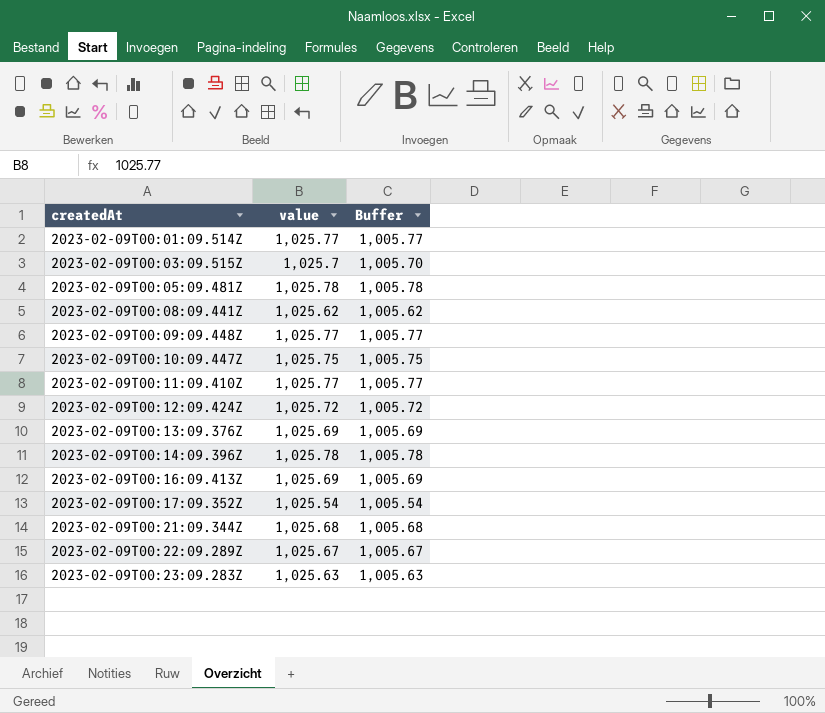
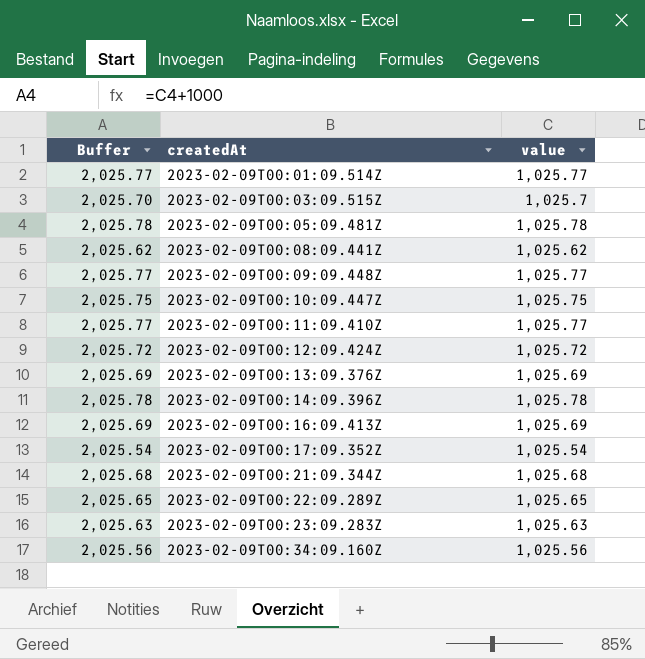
column Buffer | formula: [value] - 20 -> [value] + 1000
column Buffer | position: 3 -> 1
2023-02-09T00:22:09.289Z | value: 1,025.67 -> 1,025.65
row 2023-02-09T00:34:09.160Z: none -> 2,025.56 | 1,025.56

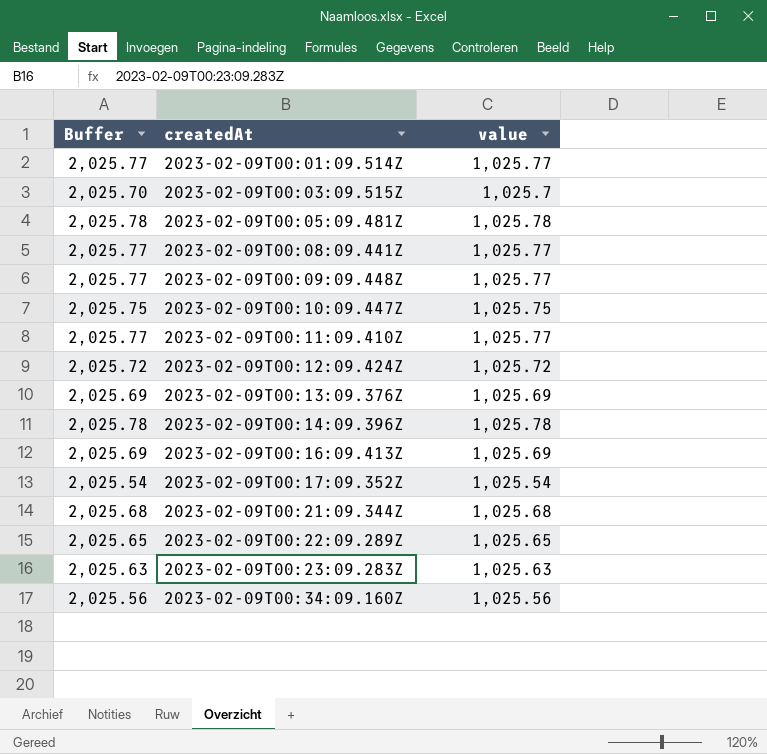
2023-02-09T00:08:09.441Z | Buffer: 2,025.62 -> 2,025.77
2023-02-09T00:08:09.441Z | value: 1,025.62 -> 1,025.77

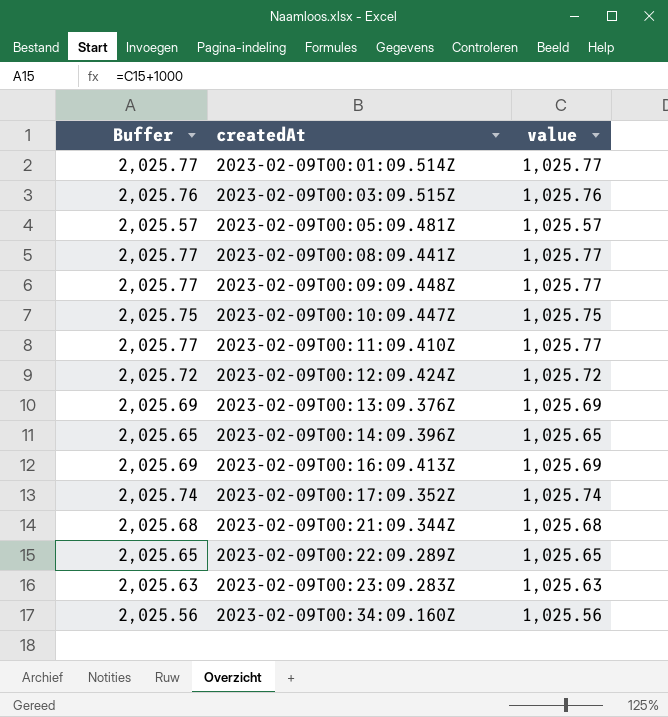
2023-02-09T00:03:09.515Z | Buffer: 2,025.70 -> 2,025.76
2023-02-09T00:03:09.515Z | value: 1,025.7 -> 1,025.76
2023-02-09T00:05:09.481Z | Buffer: 2,025.78 -> 2,025.57
2023-02-09T00:05:09.481Z | value: 1,025.78 -> 1,025.57
2023-02-09T00:14:09.396Z | Buffer: 2,025.78 -> 2,025.65
2023-02-09T00:14:09.396Z | value: 1,025.78 -> 1,025.65
2023-02-09T00:17:09.352Z | Buffer: 2,025.54 -> 2,025.74
2023-02-09T00:17:09.352Z | value: 1,025.54 -> 1,025.74

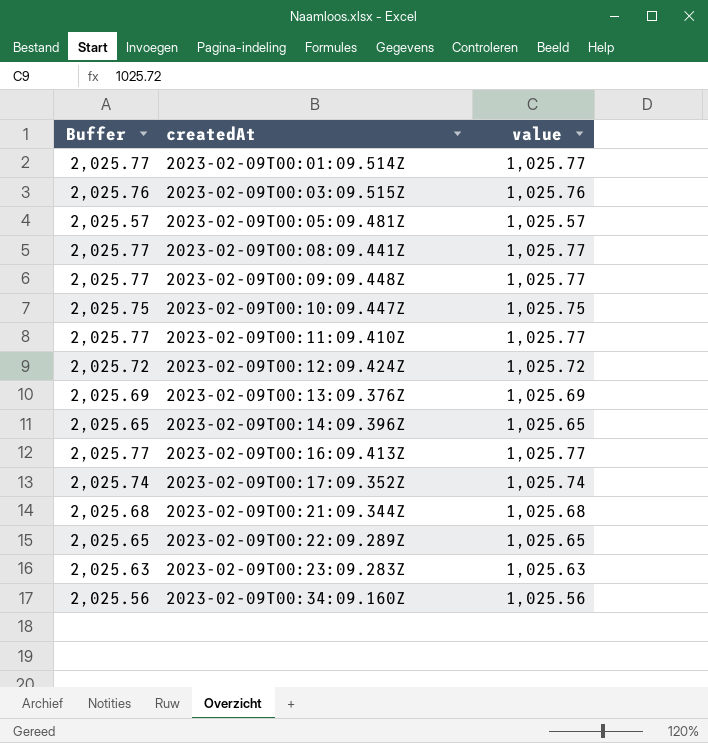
2023-02-09T00:16:09.413Z | Buffer: 2,025.69 -> 2,025.77
2023-02-09T00:16:09.413Z | value: 1,025.69 -> 1,025.77

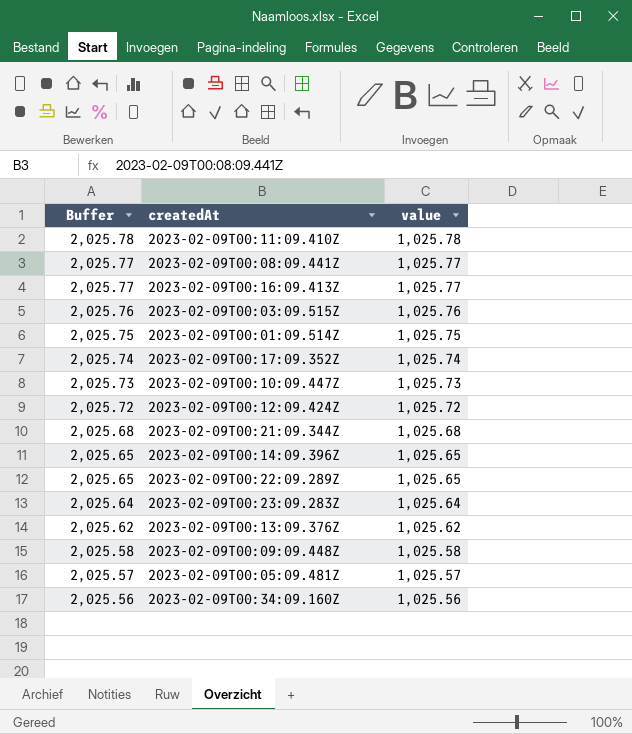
row order: createdAt ascending -> Buffer descending
2023-02-09T00:11:09.410Z | Buffer: 2,025.77 -> 2,025.78
2023-02-09T00:11:09.410Z | value: 1,025.77 -> 1,025.78
2023-02-09T00:01:09.514Z | Buffer: 2,025.77 -> 2,025.75
2023-02-09T00:01:09.514Z | value: 1,025.77 -> 1,025.75
2023-02-09T00:10:09.447Z | Buffer: 2,025.75 -> 2,025.73
2023-02-09T00:10:09.447Z | value: 1,025.75 -> 1,025.73
2023-02-09T00:23:09.283Z | Buffer: 2,025.63 -> 2,025.64
2023-02-09T00:23:09.283Z | value: 1,025.63 -> 1,025.64
2023-02-09T00:13:09.376Z | Buffer: 2,025.69 -> 2,025.62
2023-02-09T00:13:09.376Z | value: 1,025.69 -> 1,025.62
2023-02-09T00:09:09.448Z | Buffer: 2,025.77 -> 2,025.58
2023-02-09T00:09:09.448Z | value: 1,025.77 -> 1,025.58

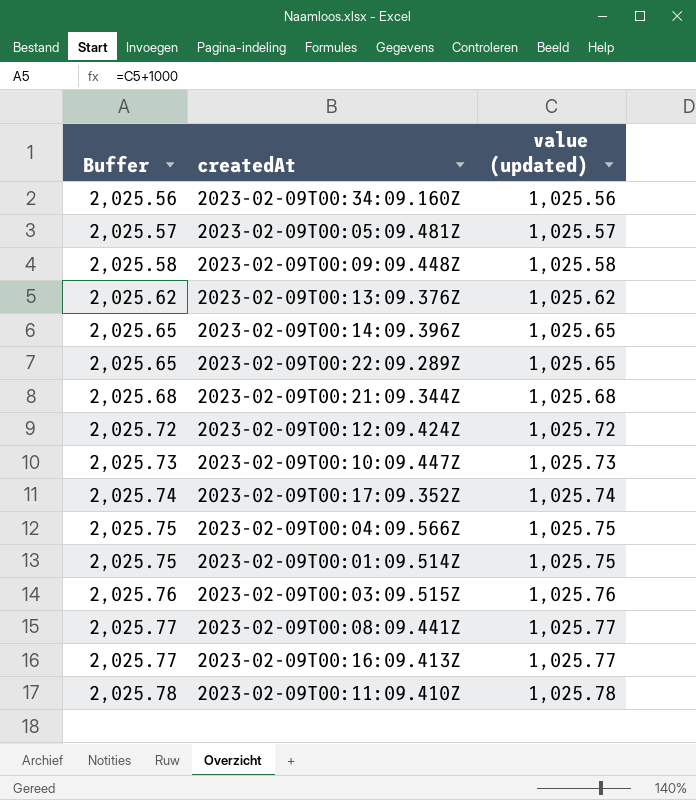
row order: Buffer descending -> Buffer ascending
column name: value -> value (updated)
row 2023-02-09T00:23:09.283Z: 2,025.64 | 1,025.64 -> none
row 2023-02-09T00:04:09.566Z: none -> 2,025.75 | 1,025.75

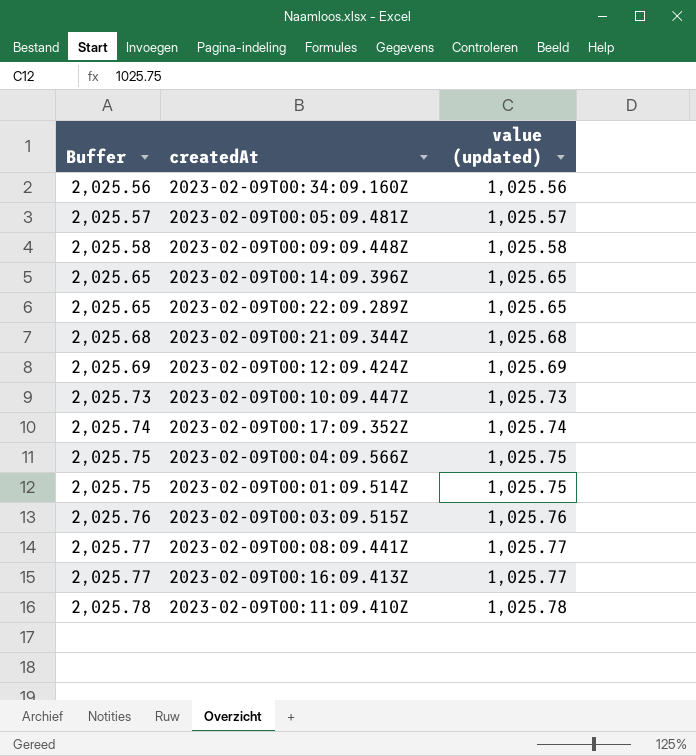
row 2023-02-09T00:13:09.376Z: 2,025.62 | 1,025.62 -> none
2023-02-09T00:12:09.424Z | Buffer: 2,025.72 -> 2,025.69
2023-02-09T00:12:09.424Z | value (updated): 1,025.72 -> 1,025.69

